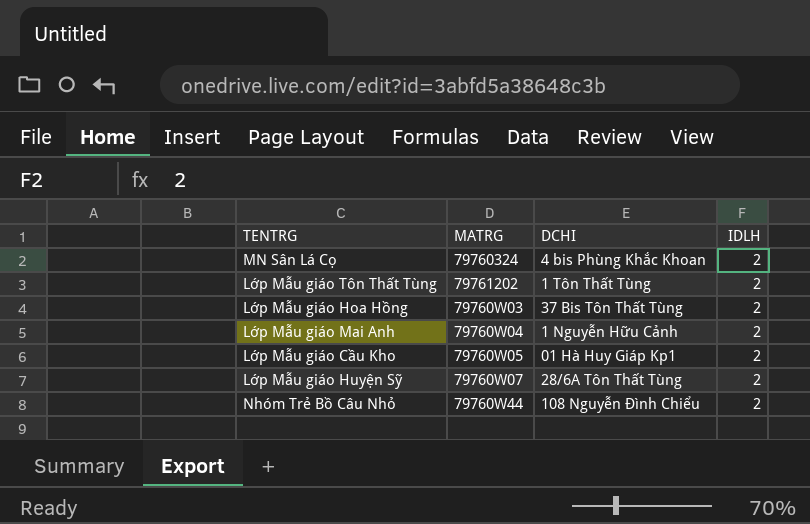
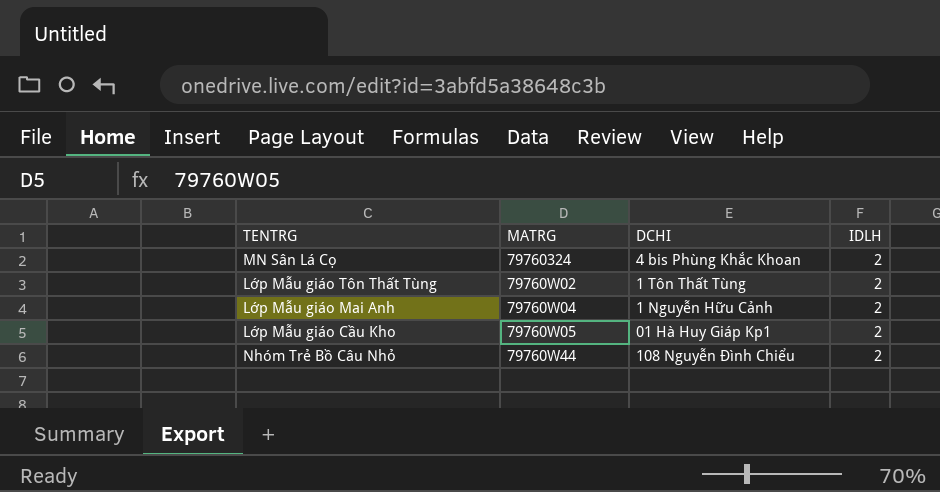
row Lớp Mẫu giáo Hoa Hồng: 79760W03 | 37 Bis Tôn Thất Tùng | 2 -> none
row Lớp Mẫu giáo Huyện Sỹ: 79760W07 | 28/6A Tôn Thất Tùng | 2 -> none
Lớp Mẫu giáo Tôn Thất Tùng | MATRG: 79761202 -> 79760W02

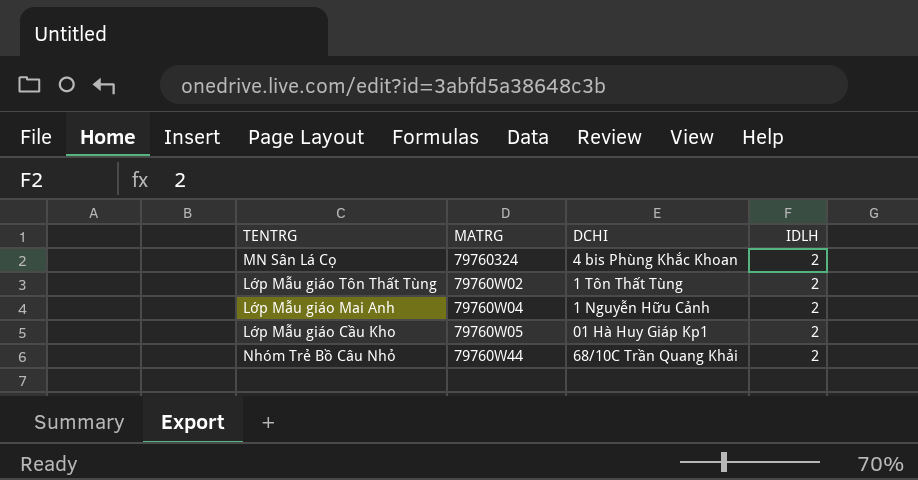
Nhóm Trẻ Bồ Câu Nhỏ | DCHI: 108 Nguyễn Đình Chiểu -> 68/10C Trần Quang Khải

